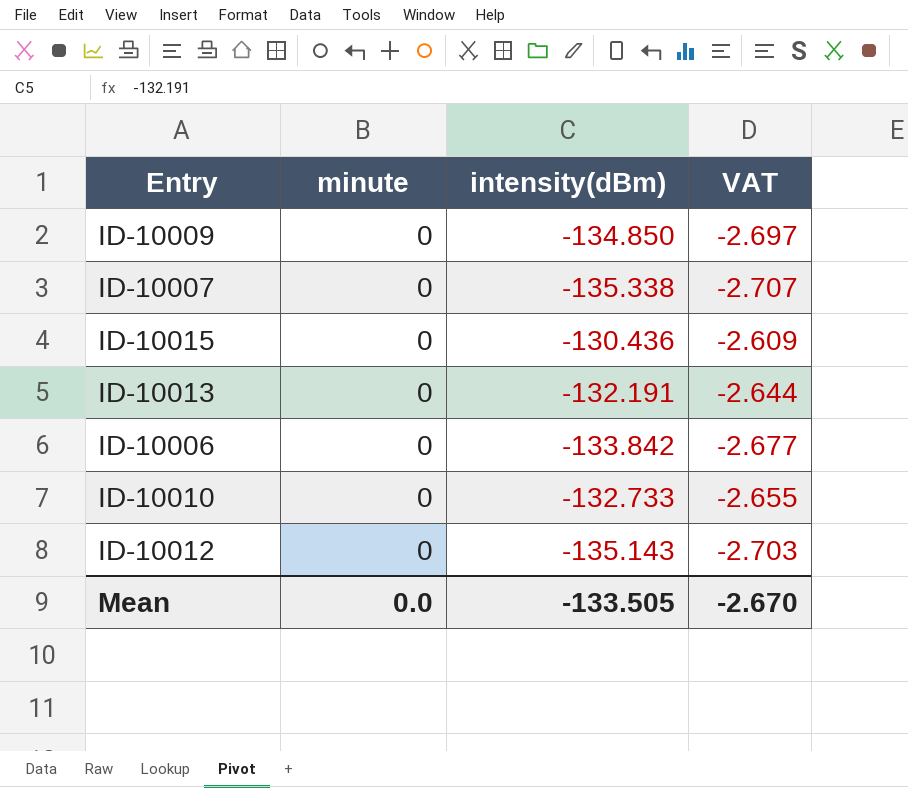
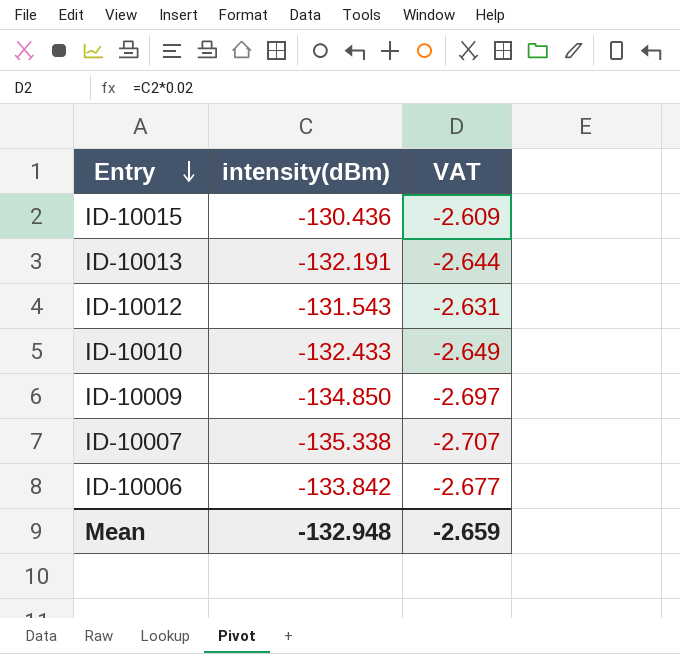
row order: none -> Entry descending
column minute | position: 2 -> none
ID-10012 | intensity(dBm): -135.143 -> -131.543
ID-10012 | VAT: -2.703 -> -2.631
ID-10010 | intensity(dBm): -132.733 -> -132.433
ID-10010 | VAT: -2.655 -> -2.649
Mean | intensity(dBm): -133.505 -> -132.948
Mean | VAT: -2.670 -> -2.659

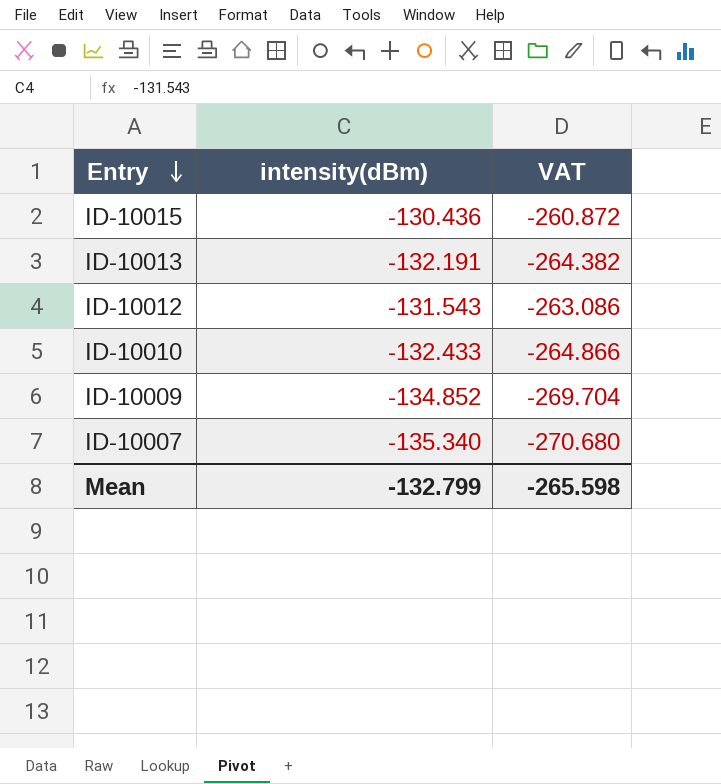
column VAT | formula: [intensity(dBm)] * 0.02 -> [intensity(dBm)] * 2
row ID-10006: -133.842 | -2.677 -> none
ID-10009 | intensity(dBm): -134.850 -> -134.852
ID-10007 | intensity(dBm): -135.338 -> -135.340
Mean | intensity(dBm): -132.948 -> -132.799
Mean | VAT: -2.659 -> -265.598

